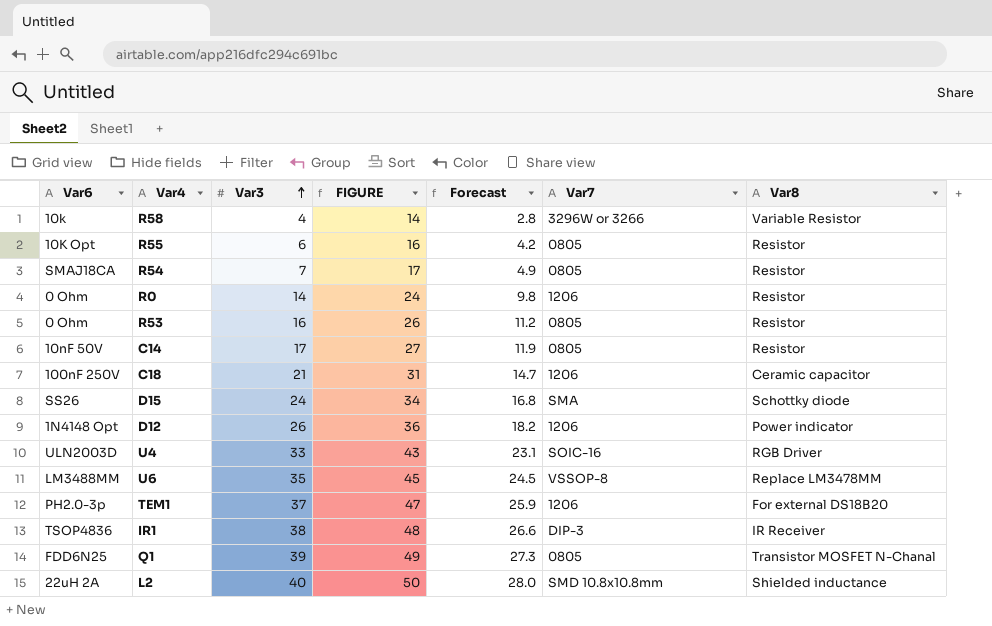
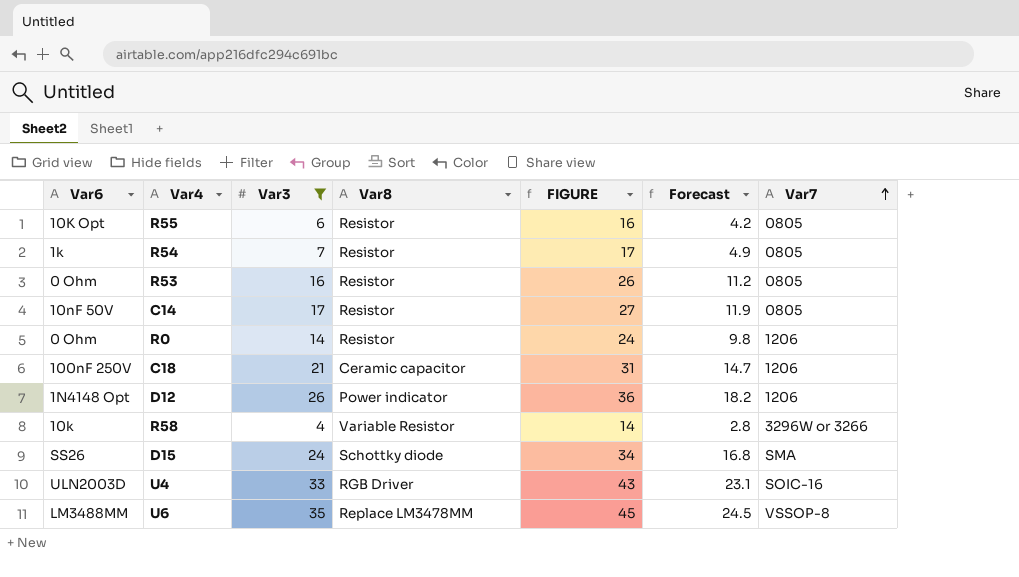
filter: none -> Var3 <= 35
row order: Var3 ascending -> Var7 ascending
column Var8 | position: 7 -> 4
R54 | Var6: SMAJ18CA -> 1k

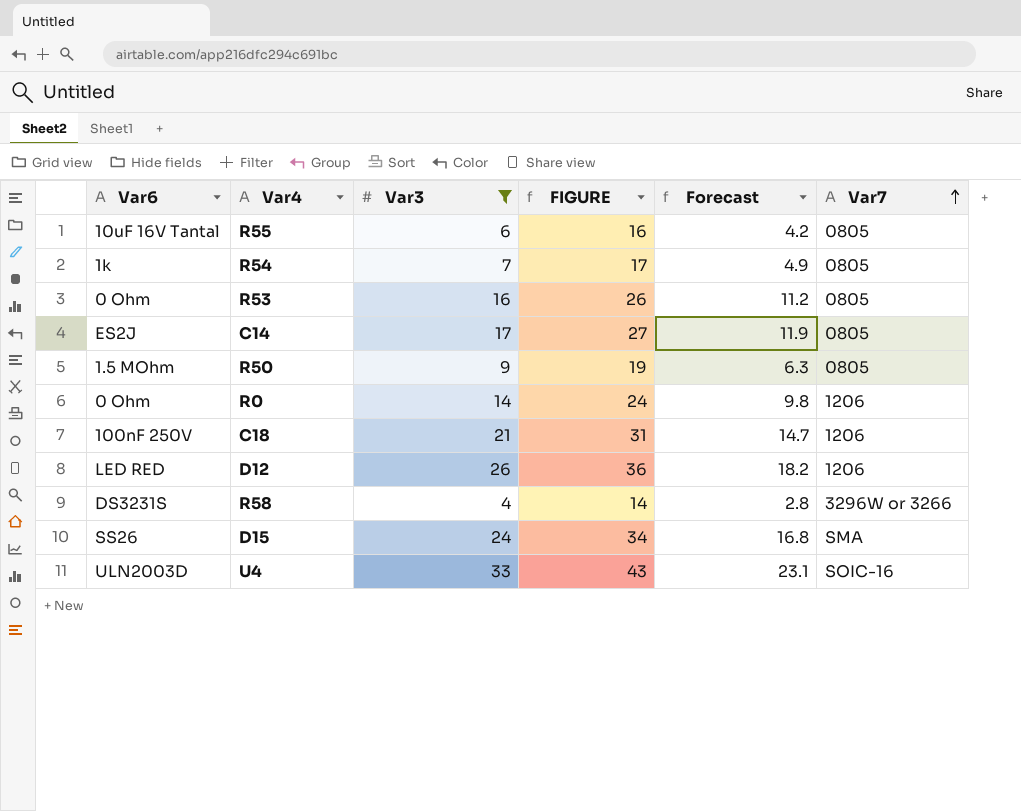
column Var8 | position: 4 -> none
row U6: LM3488MM | 35 | Replace LM3478MM | 45 | 24.5 | VSSOP-8 -> none
R55 | Var6: 10K Opt -> 10uF 16V Tantal
C14 | Var6: 10nF 50V -> ES2J
row R50: none -> 1.5 MOhm | 9 | 19 | 6.3 | 0805
D12 | Var6: 1N4148 Opt -> LED RED
R58 | Var6: 10k -> DS3231S

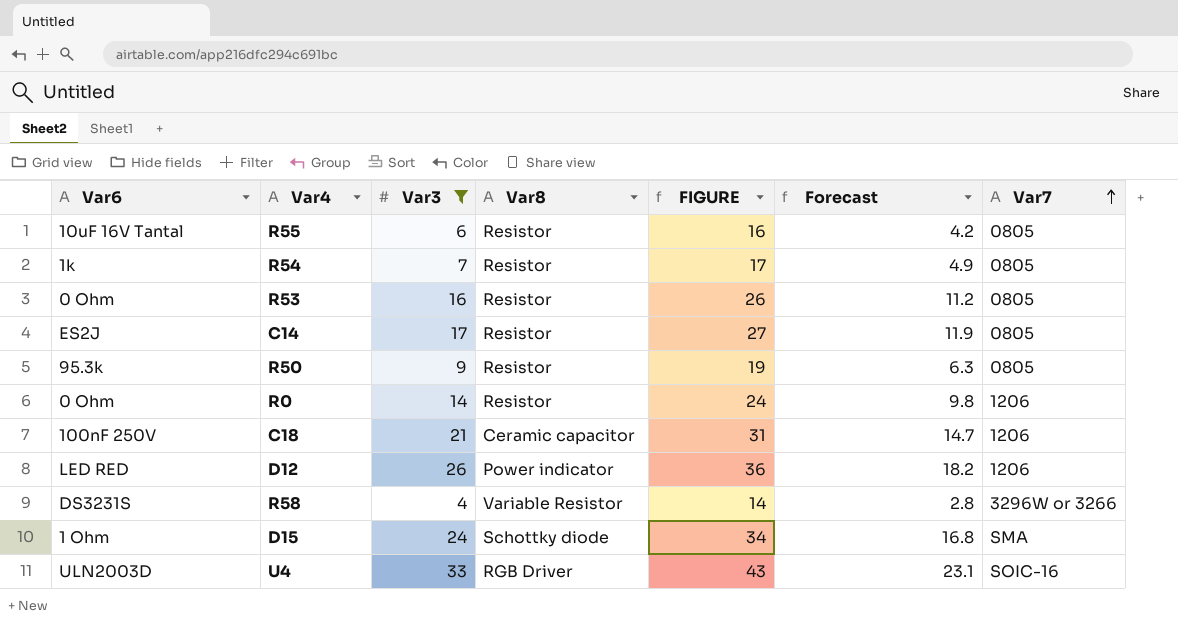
column Var8 | position: none -> 4
R50 | Var6: 1.5 MOhm -> 95.3k
D15 | Var6: SS26 -> 1 Ohm

